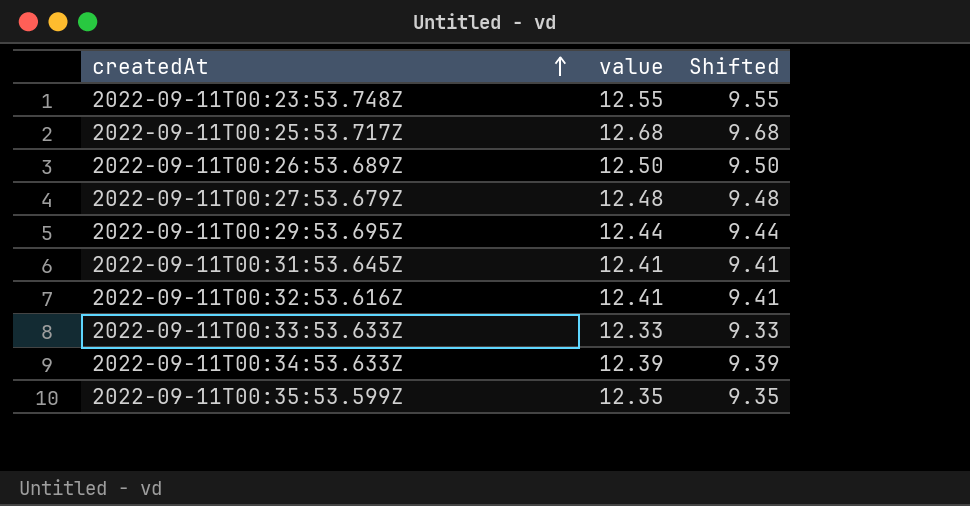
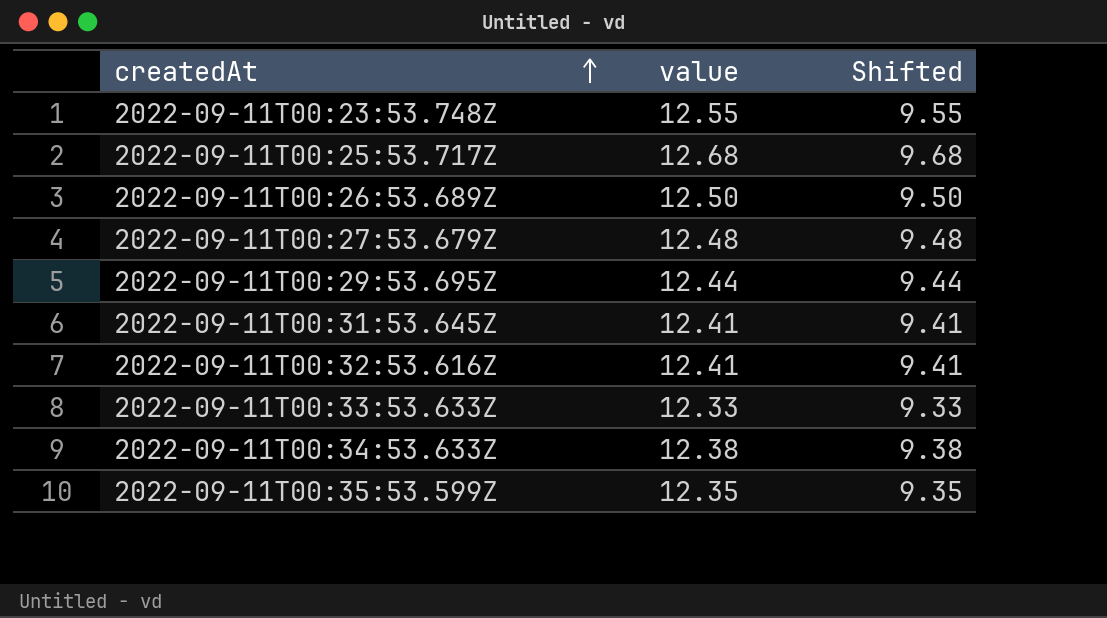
2022-09-11T00:34:53.633Z | value: 12.39 -> 12.38
2022-09-11T00:34:53.633Z | Shifted: 9.39 -> 9.38

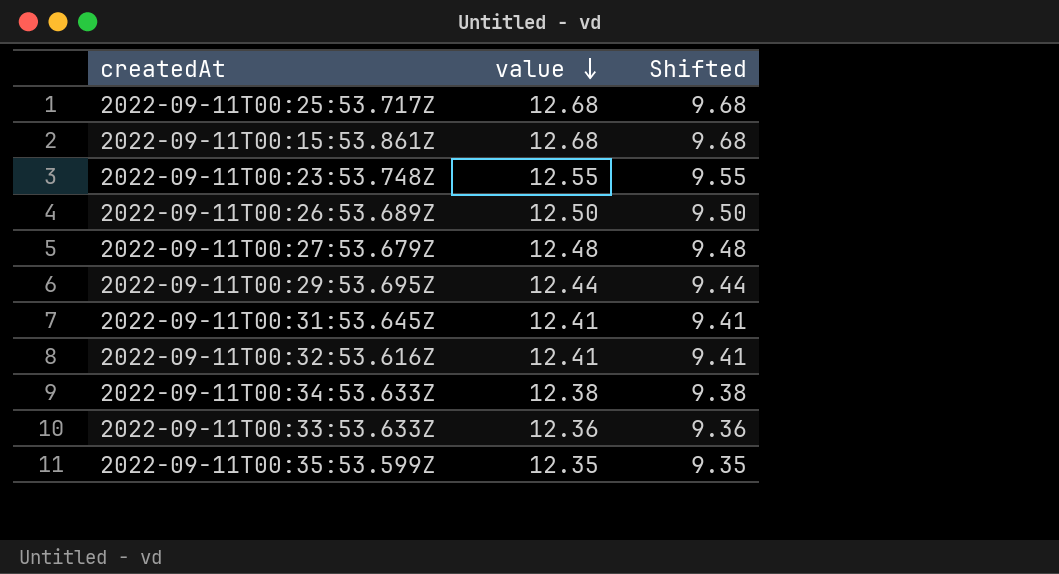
row order: createdAt ascending -> value descending
row 2022-09-11T00:15:53.861Z: none -> 12.68 | 9.68
2022-09-11T00:33:53.633Z | value: 12.33 -> 12.36
2022-09-11T00:33:53.633Z | Shifted: 9.33 -> 9.36

